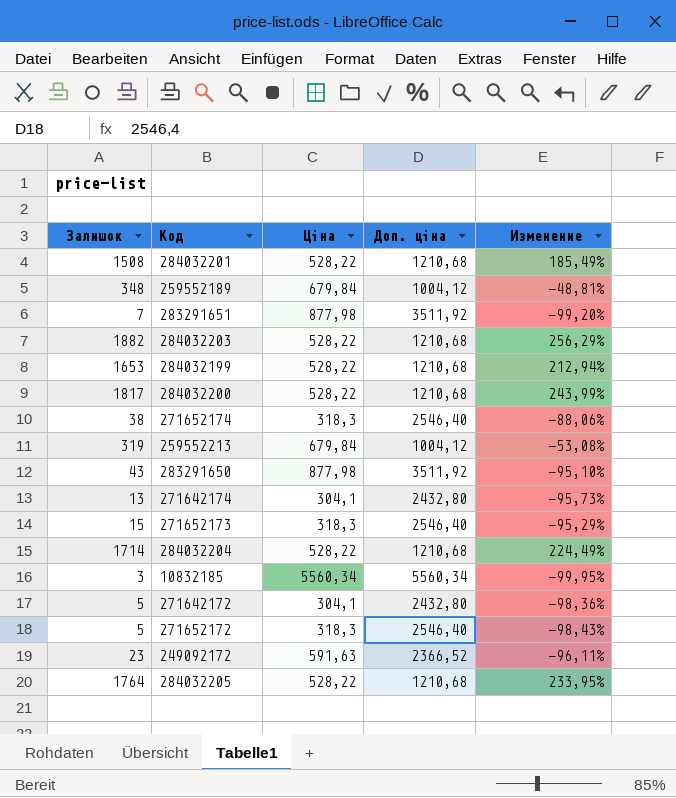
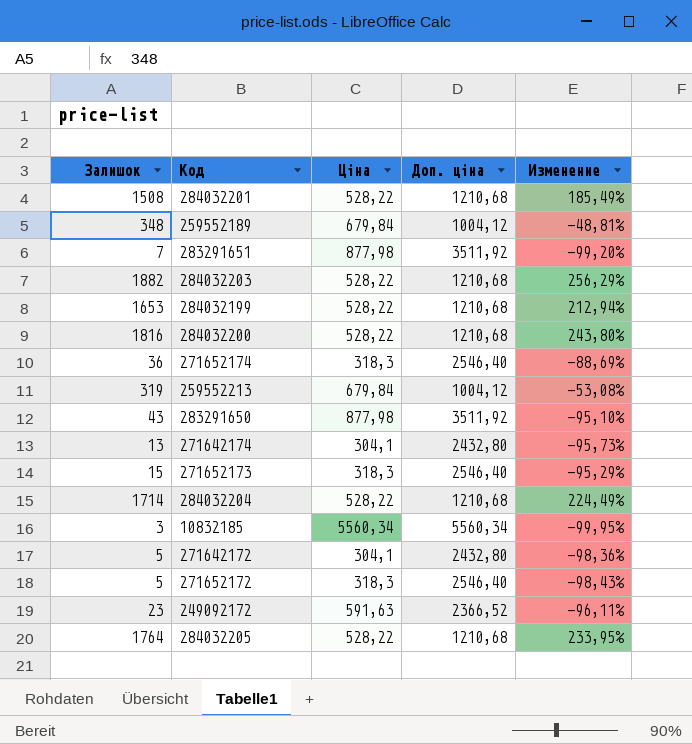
284032200 | Залишок: 1817 -> 1816
284032200 | Изменение: 243,99% -> 243,80%
271652174 | Залишок: 38 -> 36
271652174 | Изменение: -88,06% -> -88,69%

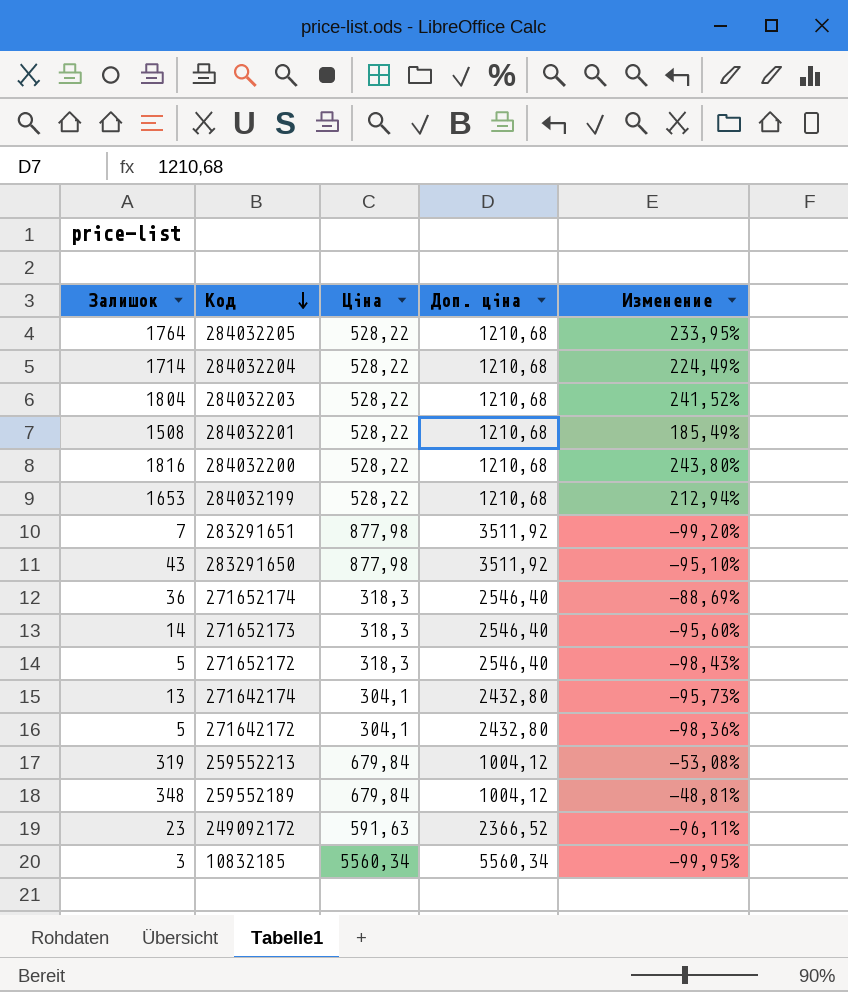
row order: none -> Код descending
284032203 | Залишок: 1882 -> 1804
284032203 | Изменение: 256,29% -> 241,52%
271652173 | Залишок: 15 -> 14
271652173 | Изменение: -95,29% -> -95,60%

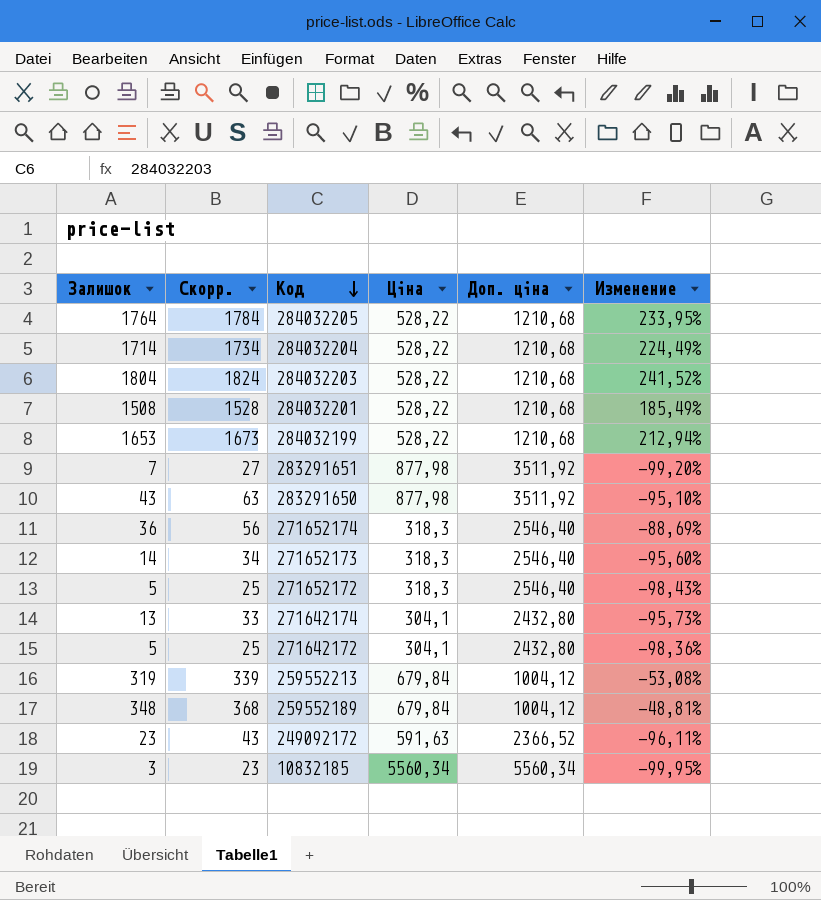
column Скорр. | formula: none -> [Залишок] + 20
row 284032200: 1816 | 528,22 | 1210,68 | 243,80% -> none

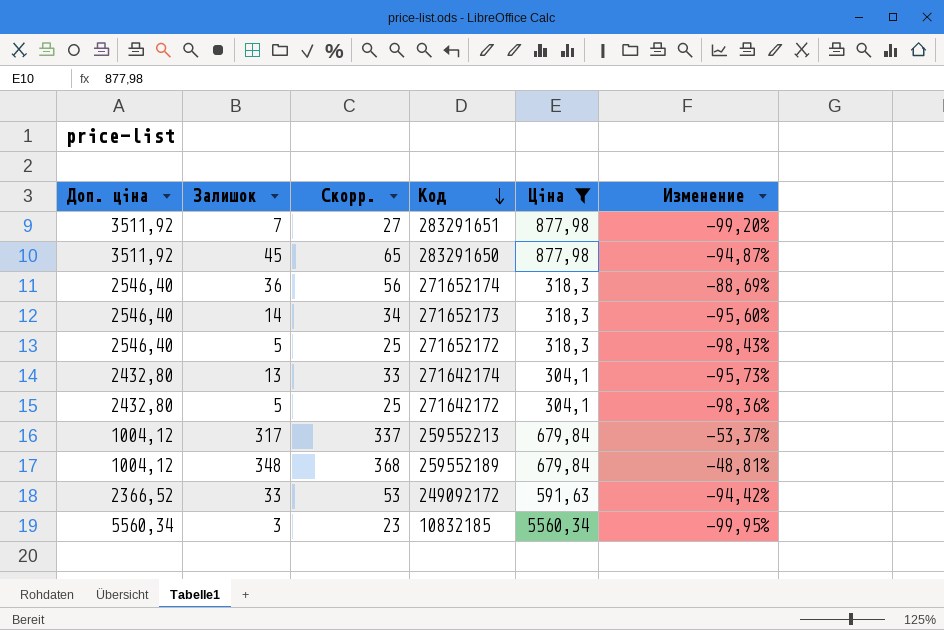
filter: none -> Ціна != 528,22
column Доп. ціна | position: 5 -> 1
283291650 | Залишок: 43 -> 45
283291650 | Скорр.: 63 -> 65
283291650 | Изменение: -95,10% -> -94,87%
259552213 | Залишок: 319 -> 317
259552213 | Скорр.: 339 -> 337
259552213 | Изменение: -53,08% -> -53,37%
249092172 | Залишок: 23 -> 33
249092172 | Скорр.: 43 -> 53
249092172 | Изменение: -96,11% -> -94,42%

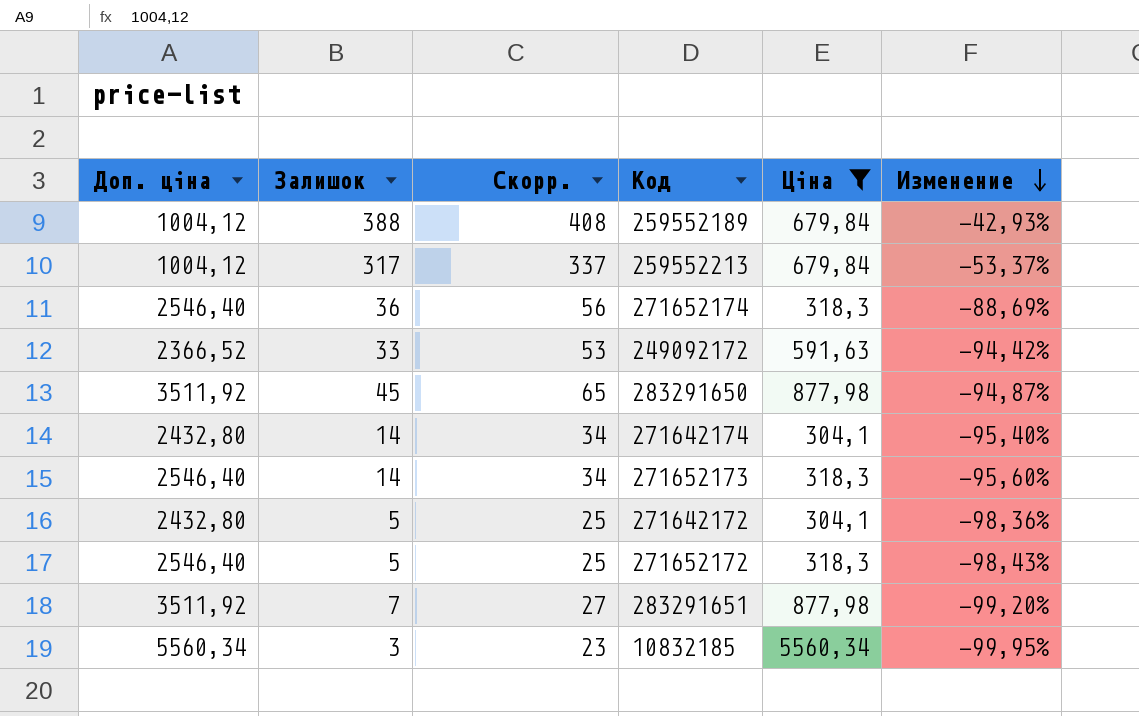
row order: Код descending -> Изменение descending
259552189 | Залишок: 348 -> 388
259552189 | Скорр.: 368 -> 408
259552189 | Изменение: -48,81% -> -42,93%
271642174 | Залишок: 13 -> 14
271642174 | Скорр.: 33 -> 34
271642174 | Изменение: -95,73% -> -95,40%

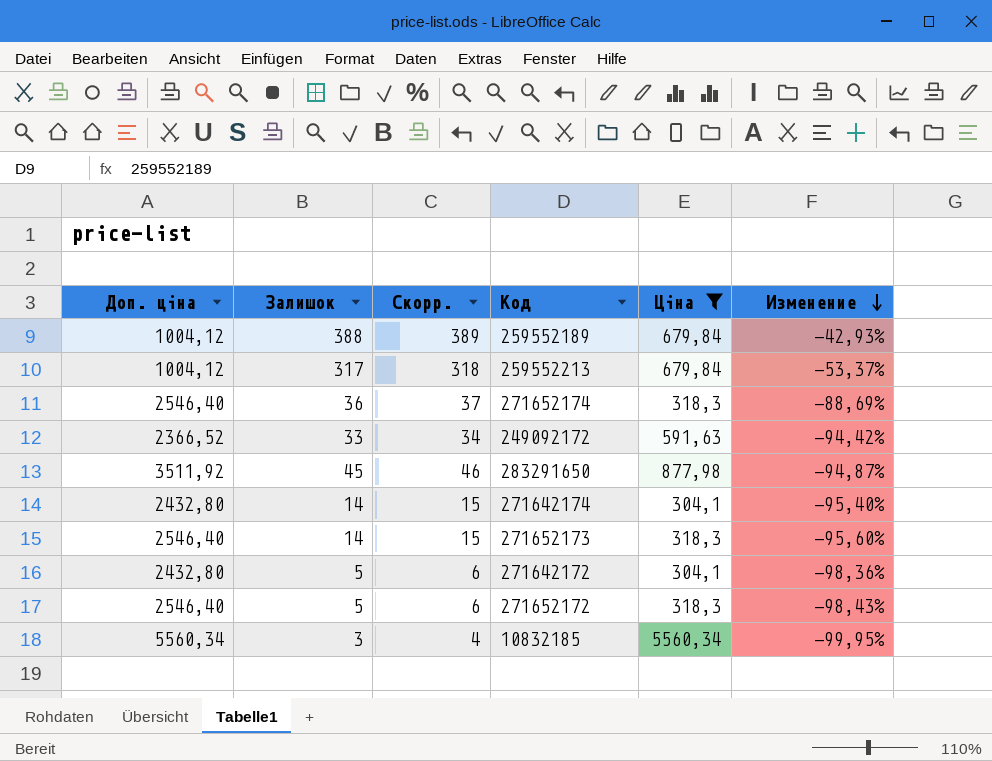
column Скорр. | formula: [Залишок] + 20 -> [Залишок] + 1
row 283291651: 3511,92 | 7 | 27 | 877,98 | -99,20% -> none

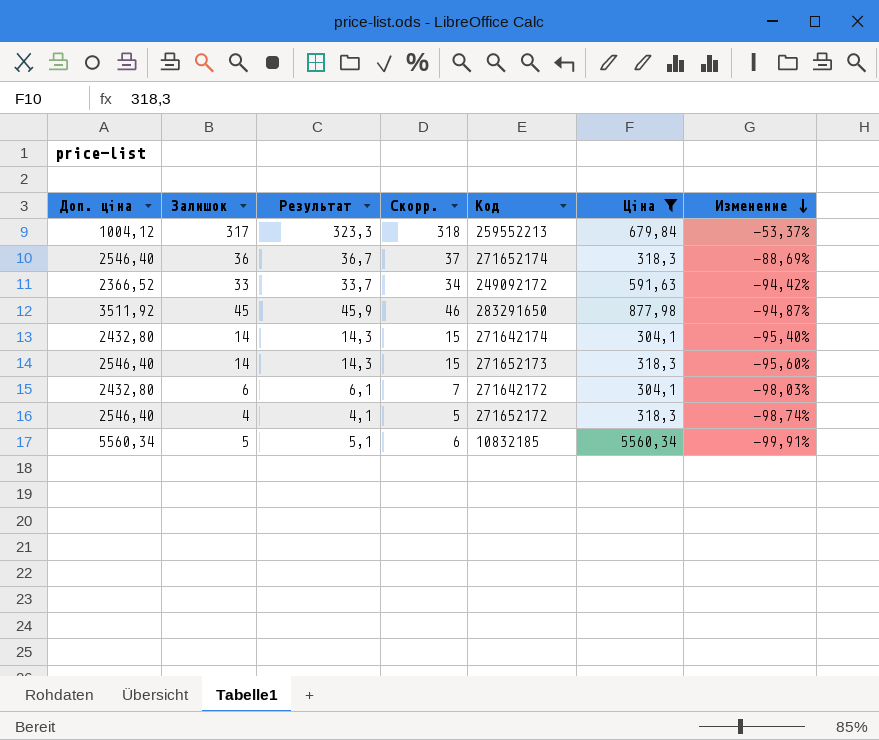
column Результат | formula: none -> [Залишок] * 1,02
row 259552189: 1004,12 | 388 | 389 | 679,84 | -42,93% -> none
271642172 | Залишок: 5 -> 6
271642172 | Скорр.: 6 -> 7
271642172 | Изменение: -98,36% -> -98,03%
271652172 | Залишок: 5 -> 4
271652172 | Скорр.: 6 -> 5
271652172 | Изменение: -98,43% -> -98,74%
10832185 | Залишок: 3 -> 5
10832185 | Скорр.: 4 -> 6
10832185 | Изменение: -99,95% -> -99,91%

